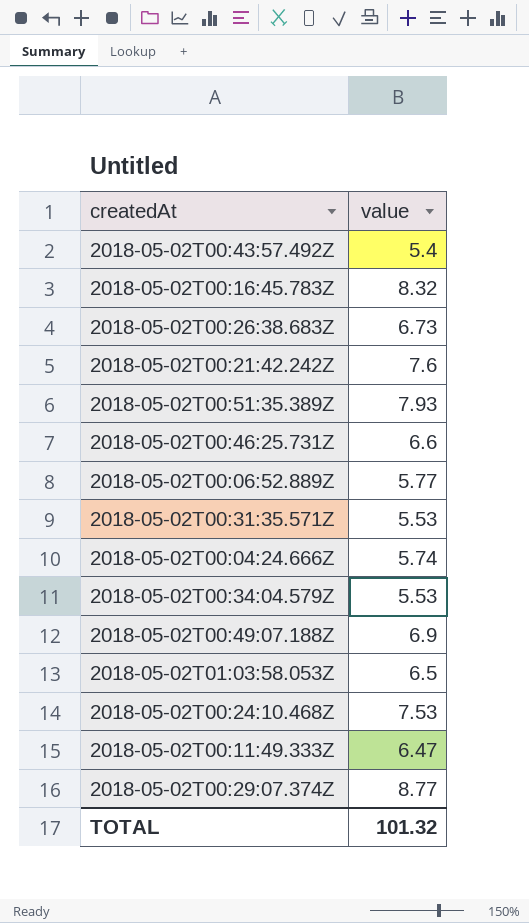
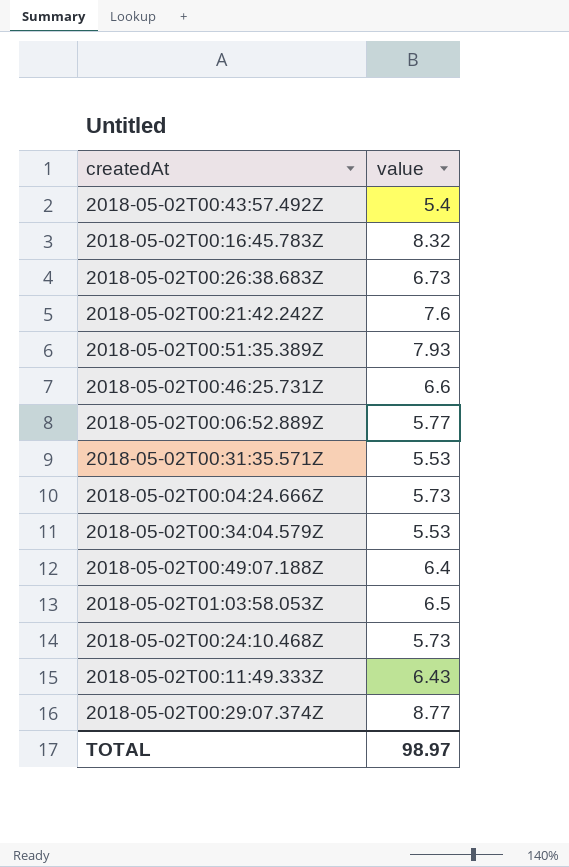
2018-05-02T00:04:24.666Z | value: 5.74 -> 5.73
2018-05-02T00:49:07.188Z | value: 6.9 -> 6.4
2018-05-02T00:24:10.468Z | value: 7.53 -> 5.73
2018-05-02T00:11:49.333Z | value: 6.47 -> 6.43
TOTAL | value: 101.32 -> 98.97

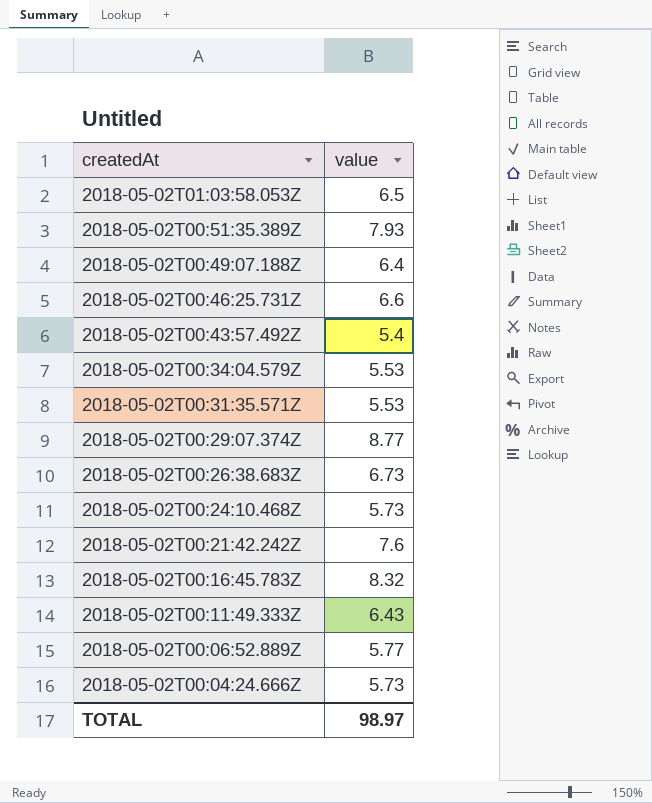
row order: none -> createdAt descending

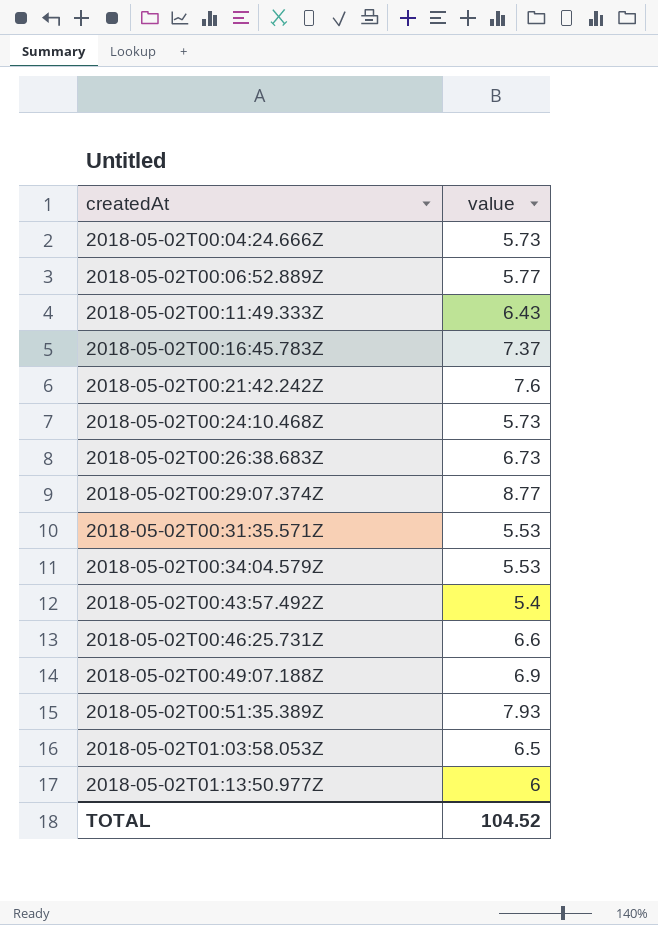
row order: createdAt descending -> createdAt ascending
2018-05-02T00:16:45.783Z | value: 8.32 -> 7.37
2018-05-02T00:49:07.188Z | value: 6.4 -> 6.9
row 2018-05-02T01:13:50.977Z: none -> 6
TOTAL | value: 98.97 -> 104.52

